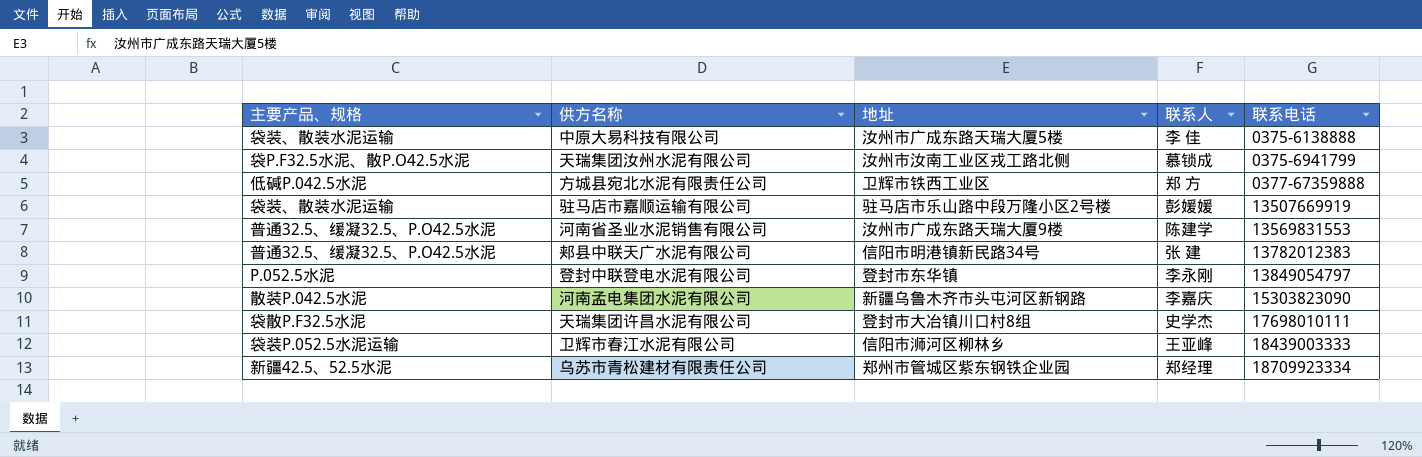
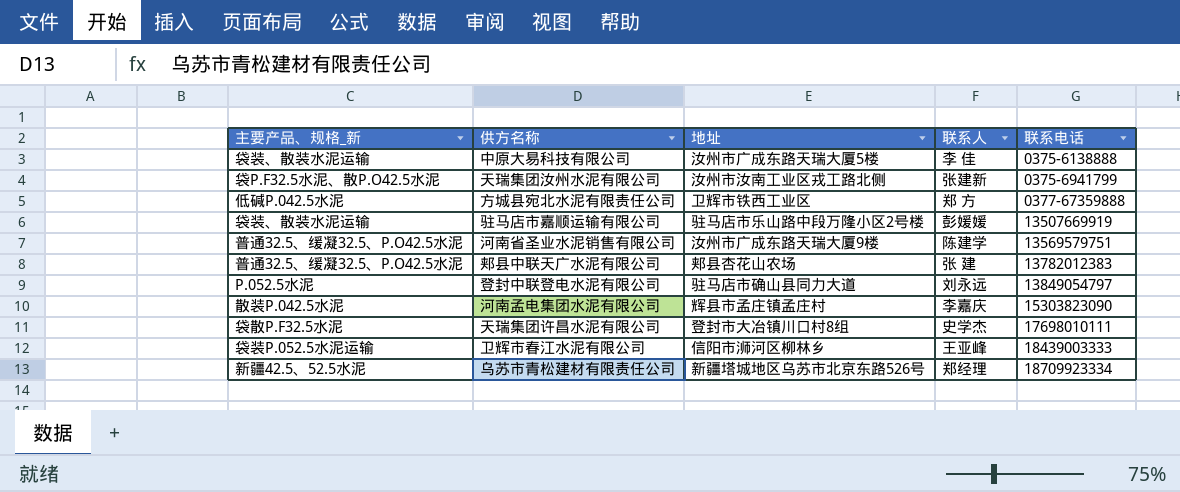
column name: 主要产品、规格 -> 主要产品、规格_新
天瑞集团汝州水泥有限公司 | 联系人: 慕锁成 -> 张建新
河南省圣业水泥销售有限公司 | 联系电话: 13569831553 -> 13569579751
郏县中联天广水泥有限公司 | 地址: 信阳市明港镇新民路34号 -> 郏县杏花山农场
登封中联登电水泥有限公司 | 地址: 登封市东华镇 -> 驻马店市确山县同力大道
登封中联登电水泥有限公司 | 联系人: 李永刚 -> 刘永远
河南孟电集团水泥有限公司 | 地址: 新疆乌鲁木齐市头屯河区新钢路 -> 辉县市孟庄镇孟庄村
乌苏市青松建材有限责任公司 | 地址: 郑州市管城区紫东钢铁企业园 -> 新疆塔城地区乌苏市北京东路526号

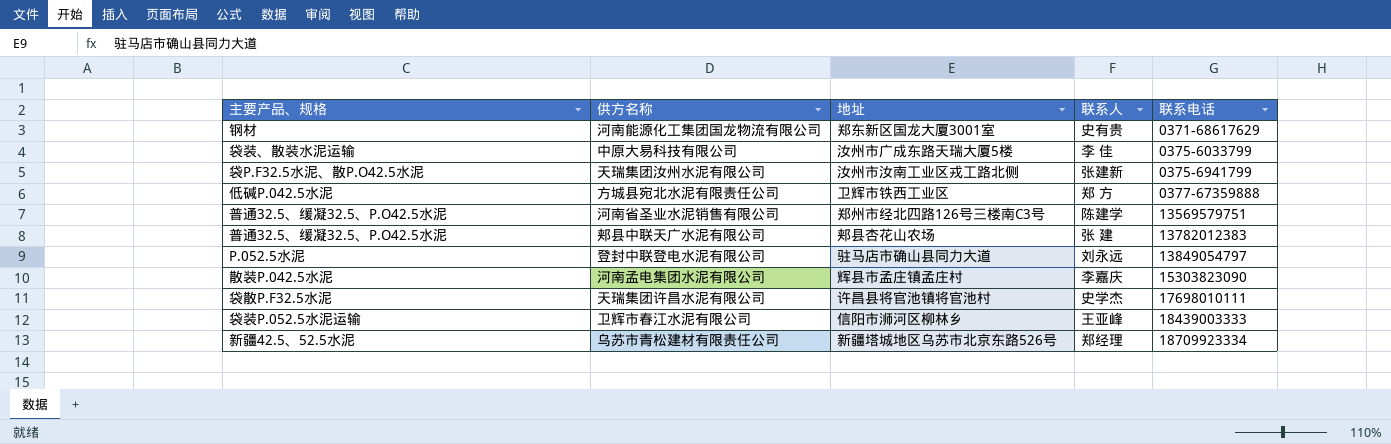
column name: 主要产品、规格_新 -> 主要产品、规格
row 驻马店市嘉顺运输有限公司: 袋装、散装水泥运输 | 驻马店市乐山路中段万隆小区2号楼 | 彭媛媛 | 13507669919 -> none
row 河南能源化工集团国龙物流有限公司: none -> 钢材 | 郑东新区国龙大厦3001室 | 史有贵 | 0371-68617629
中原大易科技有限公司 | 联系电话: 0375-6138888 -> 0375-6033799
河南省圣业水泥销售有限公司 | 地址: 汝州市广成东路天瑞大厦9楼 -> 郑州市经北四路126号三楼南C3号
天瑞集团许昌水泥有限公司 | 地址: 登封市大冶镇川口村8组 -> 许昌县将官池镇将官池村

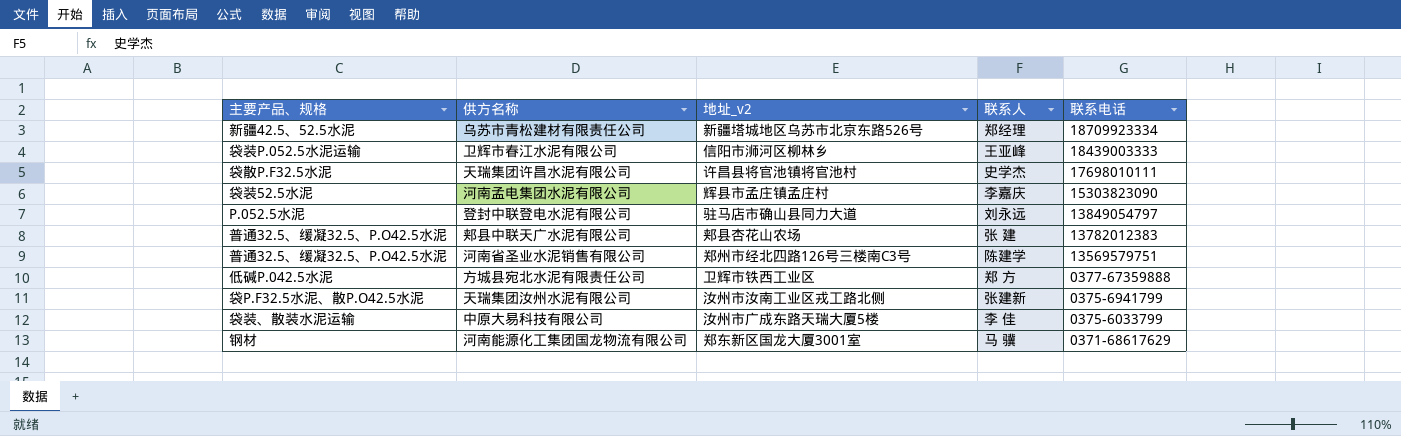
row order: 联系电话 ascending -> 联系电话 descending
column name: 地址 -> 地址_v2
河南孟电集团水泥有限公司 | 主要产品、规格: 散装P.042.5水泥 -> 袋装52.5水泥
河南能源化工集团国龙物流有限公司 | 联系人: 史有贵 -> 马 骥

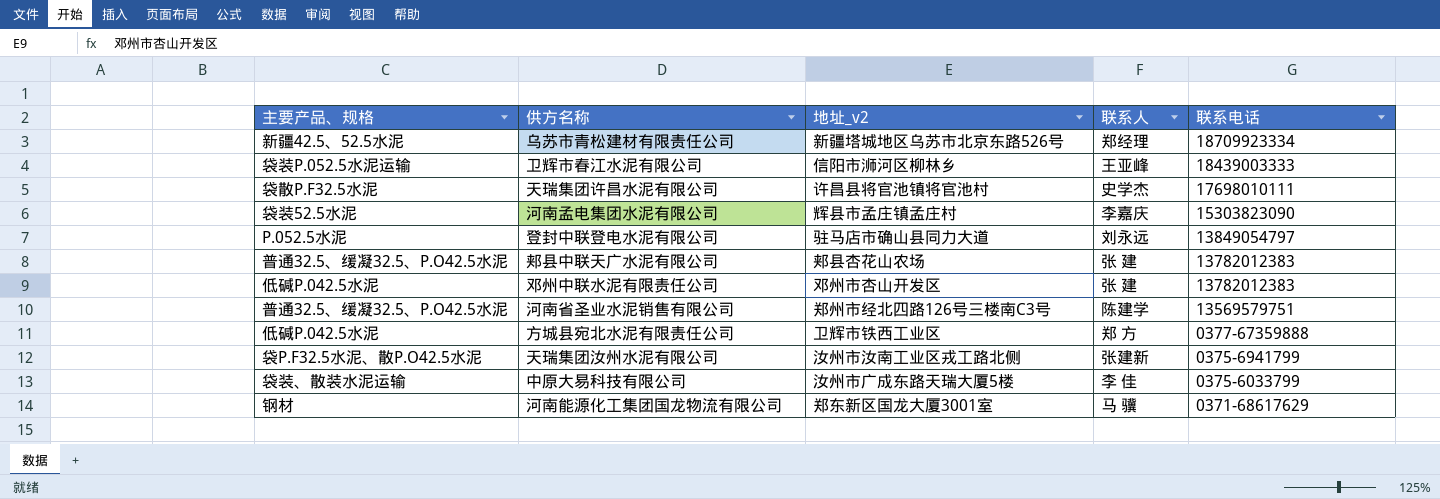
row 邓州中联水泥有限责任公司: none -> 低碱P.042.5水泥 | 邓州市杏山开发区 | 张 建 | 13782012383

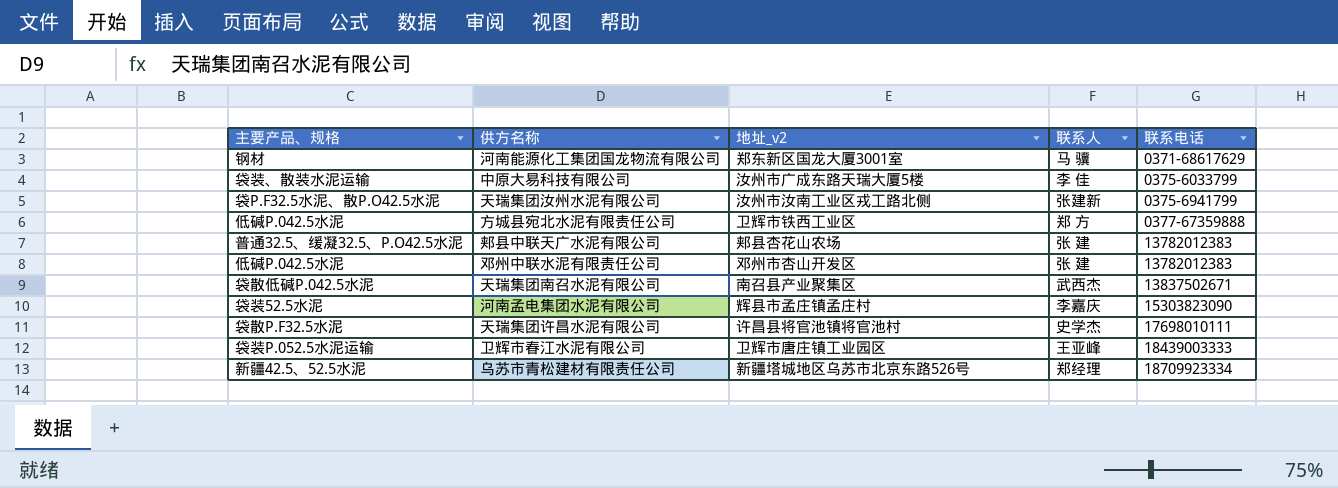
row order: 联系电话 descending -> 联系电话 ascending
row 登封中联登电水泥有限公司: P.052.5水泥 | 驻马店市确山县同力大道 | 刘永远 | 13849054797 -> none
row 河南省圣业水泥销售有限公司: 普通32.5、缓凝32.5、P.O42.5水泥 | 郑州市经北四路126号三楼南C3号 | 陈建学 | 13569579751 -> none
row 天瑞集团南召水泥有限公司: none -> 袋散低碱P.042.5水泥 | 南召县产业聚集区 | 武西杰 | 13837502671
卫辉市春江水泥有限公司 | 地址_v2: 信阳市浉河区柳林乡 -> 卫辉市唐庄镇工业园区

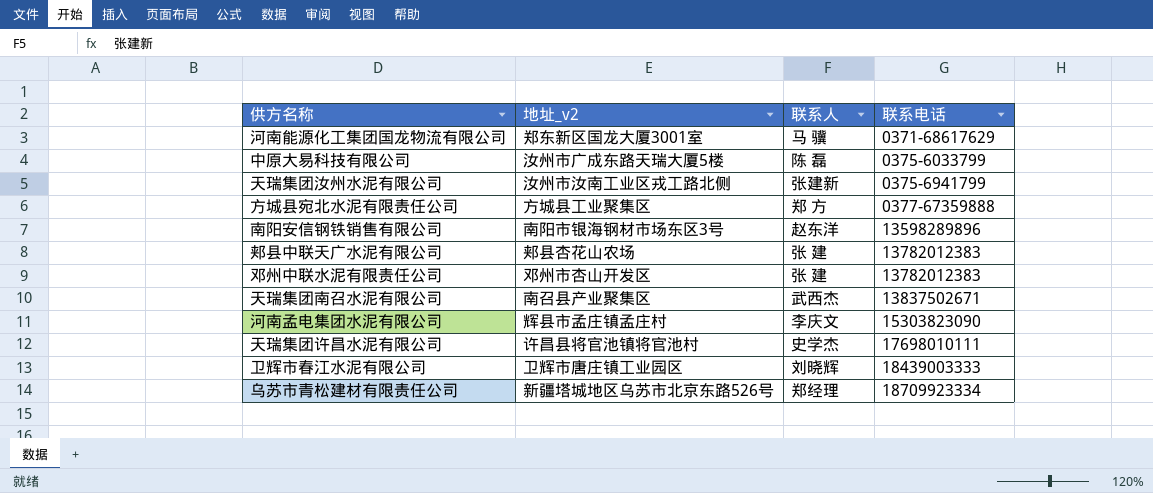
column 主要产品、规格 | position: 1 -> none
中原大易科技有限公司 | 联系人: 李 佳 -> 陈 磊
方城县宛北水泥有限责任公司 | 地址_v2: 卫辉市铁西工业区 -> 方城县工业聚集区
row 南阳安信钢铁销售有限公司: none -> 南阳市银海钢材市场东区3号 | 赵东洋 | 13598289896
河南孟电集团水泥有限公司 | 联系人: 李嘉庆 -> 李庆文
卫辉市春江水泥有限公司 | 联系人: 王亚峰 -> 刘晓辉

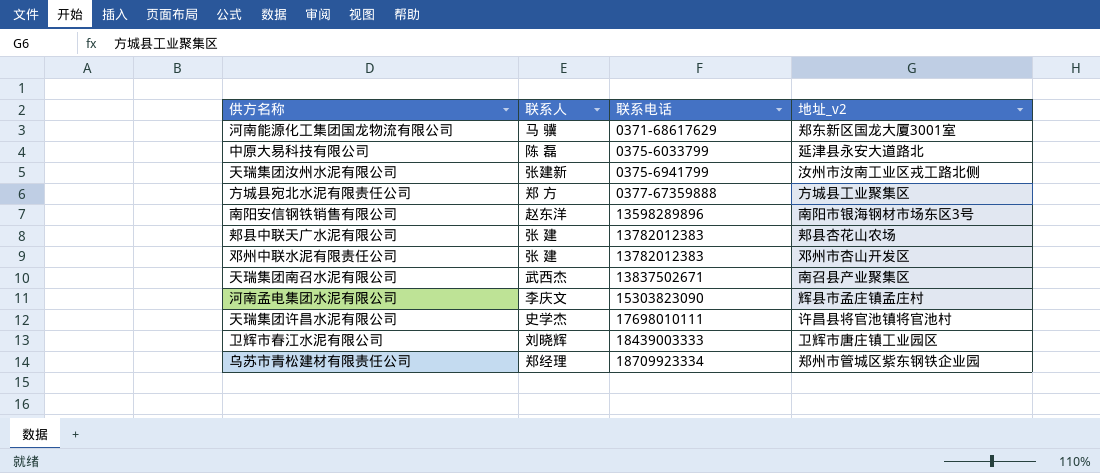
column 地址_v2 | position: 2 -> 4
中原大易科技有限公司 | 地址_v2: 汝州市广成东路天瑞大厦5楼 -> 延津县永安大道路北
乌苏市青松建材有限责任公司 | 地址_v2: 新疆塔城地区乌苏市北京东路526号 -> 郑州市管城区紫东钢铁企业园

